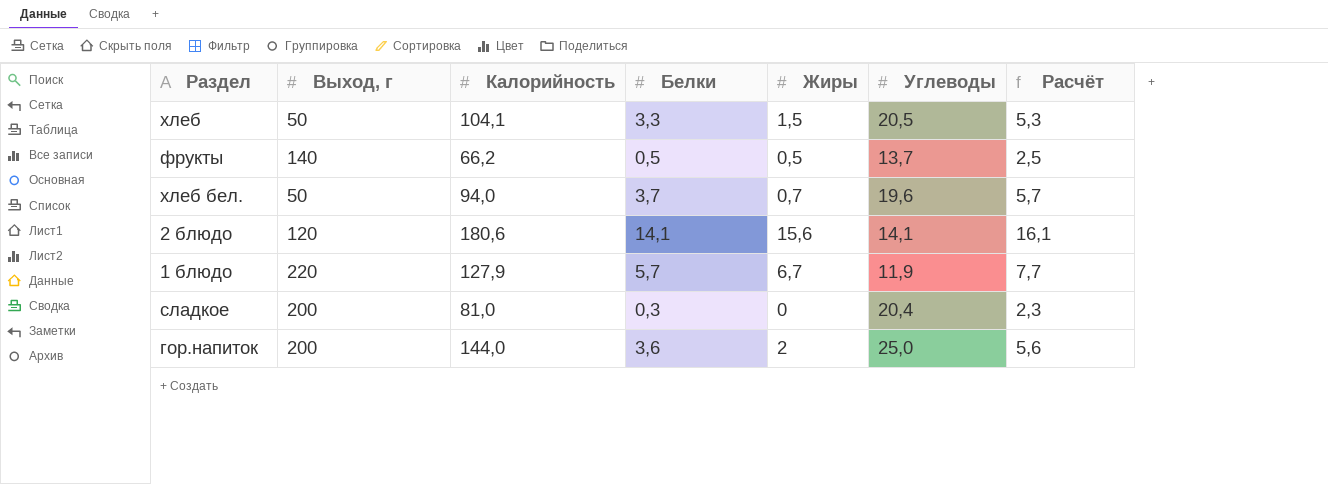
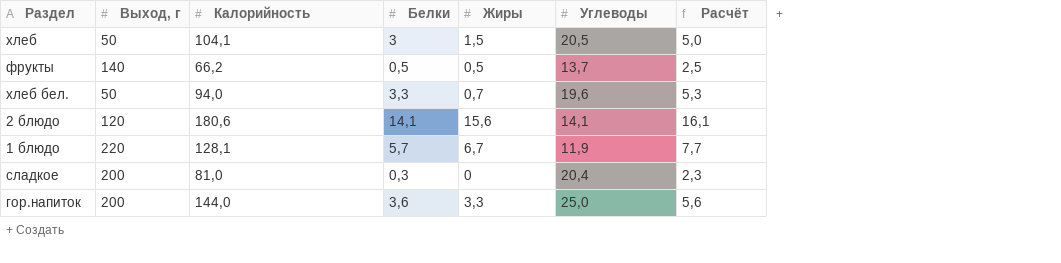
хлеб | Белки: 3,3 -> 3
хлеб | Расчёт: 5,3 -> 5,0
хлеб бел. | Белки: 3,7 -> 3,3
хлеб бел. | Расчёт: 5,7 -> 5,3
1 блюдо | Калорийность: 127,9 -> 128,1
гор.напиток | Жиры: 2 -> 3,3

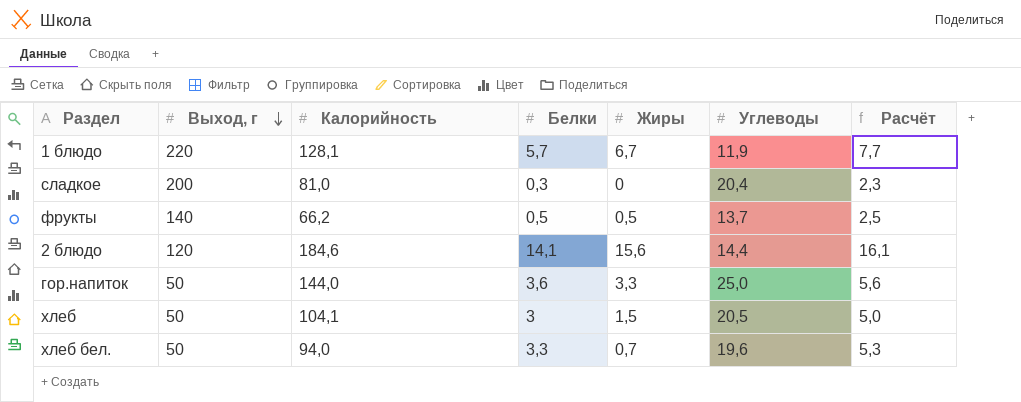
row order: none -> Выход, г descending
2 блюдо | Калорийность: 180,6 -> 184,6
2 блюдо | Углеводы: 14,1 -> 14,4
гор.напиток | Выход, г: 200 -> 50

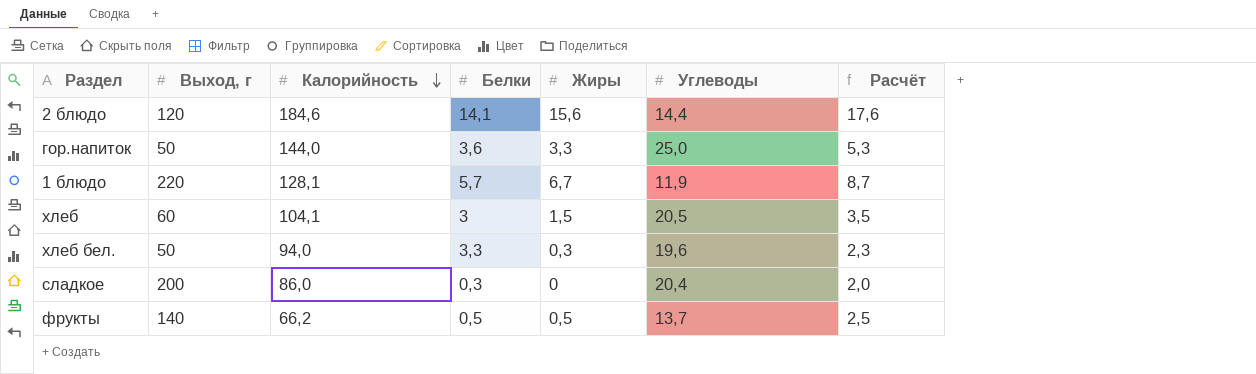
row order: Выход, г descending -> Калорийность descending
column Расчёт | formula: [Белки] + 2 -> [Жиры] + 2
хлеб | Выход, г: 50 -> 60
хлеб бел. | Жиры: 0,7 -> 0,3
сладкое | Калорийность: 81,0 -> 86,0

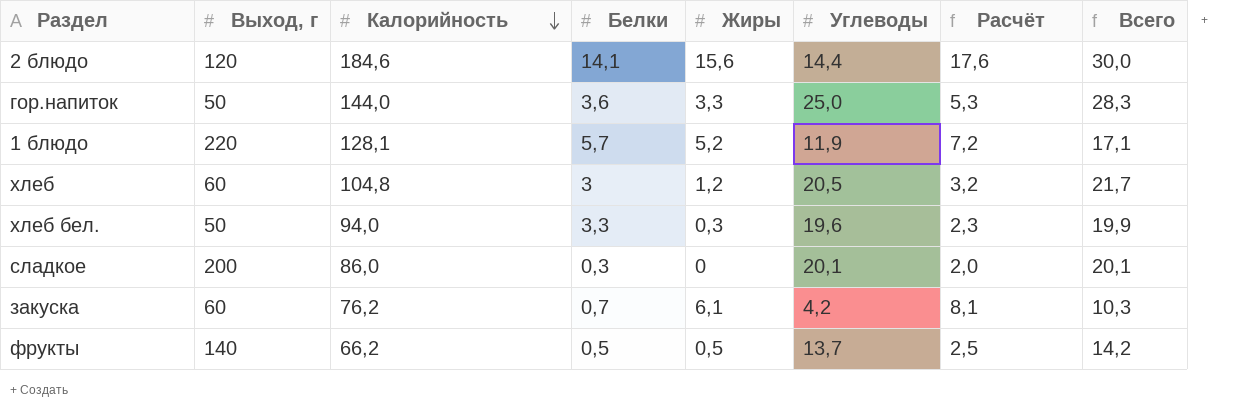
column Всего | formula: none -> [Жиры] + [Углеводы]
1 блюдо | Жиры: 6,7 -> 5,2
1 блюдо | Расчёт: 8,7 -> 7,2
хлеб | Калорийность: 104,1 -> 104,8
хлеб | Жиры: 1,5 -> 1,2
хлеб | Расчёт: 3,5 -> 3,2
сладкое | Углеводы: 20,4 -> 20,1
row закуска: none -> 60 | 76,2 | 0,7 | 6,1 | 4,2 | 8,1 | 10,3

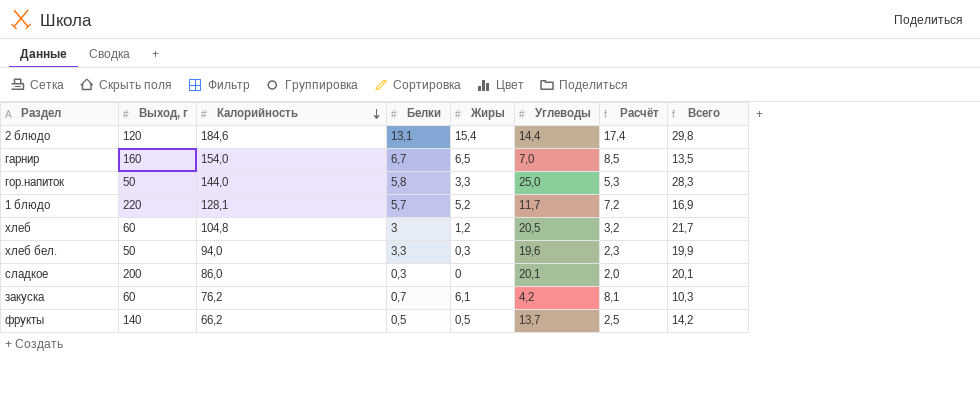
2 блюдо | Белки: 14,1 -> 13,1
2 блюдо | Жиры: 15,6 -> 15,4
2 блюдо | Расчёт: 17,6 -> 17,4
2 блюдо | Всего: 30,0 -> 29,8
row гарнир: none -> 160 | 154,0 | 6,7 | 6,5 | 7,0 | 8,5 | 13,5
гор.напиток | Белки: 3,6 -> 5,8
1 блюдо | Углеводы: 11,9 -> 11,7
1 блюдо | Всего: 17,1 -> 16,9

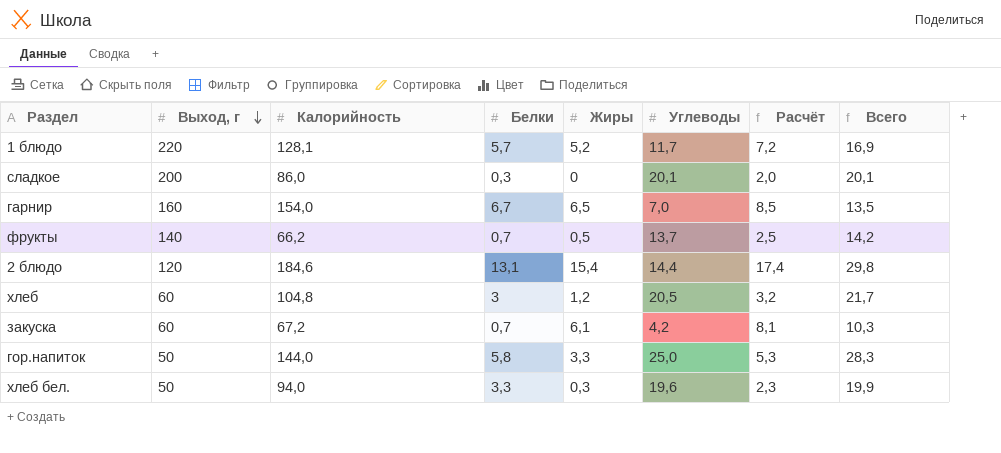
row order: Калорийность descending -> Выход, г descending
фрукты | Белки: 0,5 -> 0,7
закуска | Калорийность: 76,2 -> 67,2

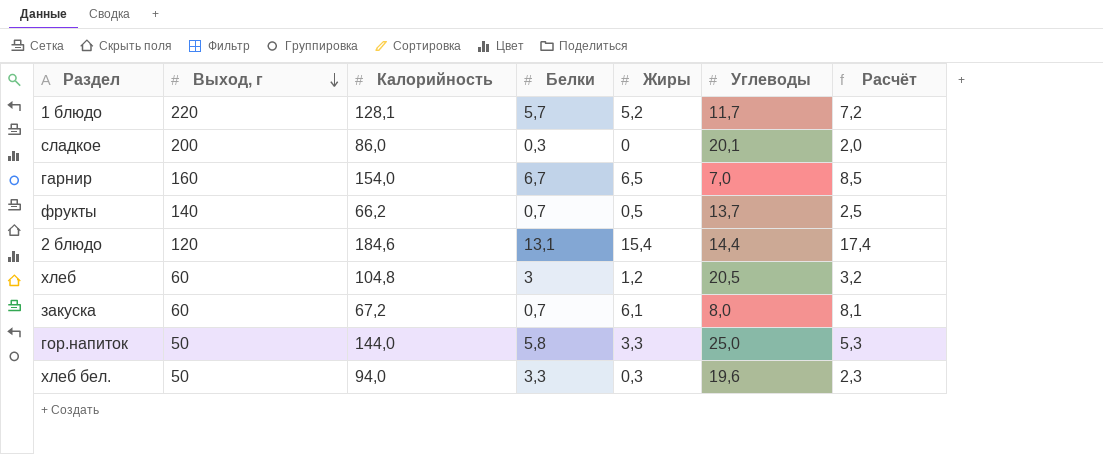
column Всего | formula: [Жиры] + [Углеводы] -> none
закуска | Углеводы: 4,2 -> 8,0

